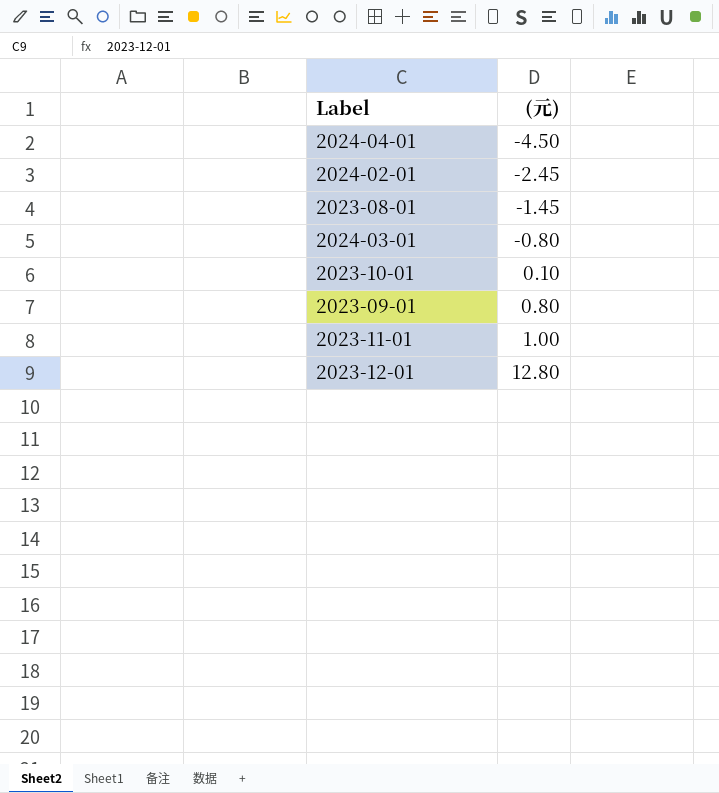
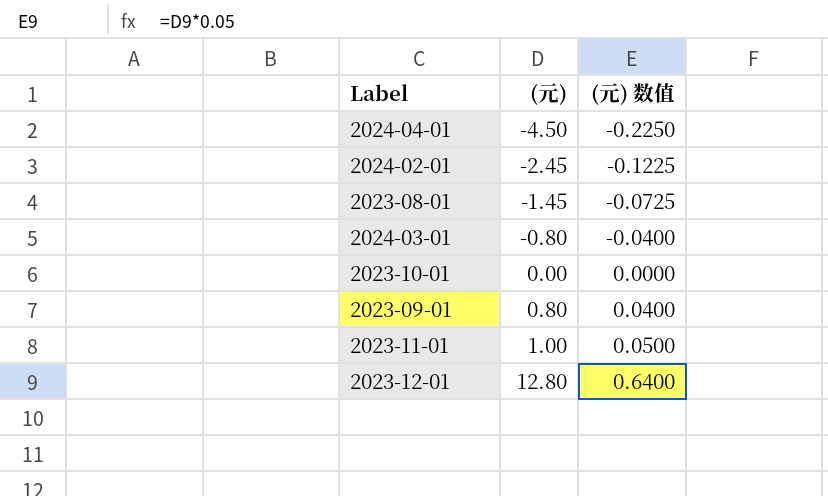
column (元) 数值 | formula: none -> [(元)] * 0.05
2023-10-01 | (元): 0.10 -> 0.00

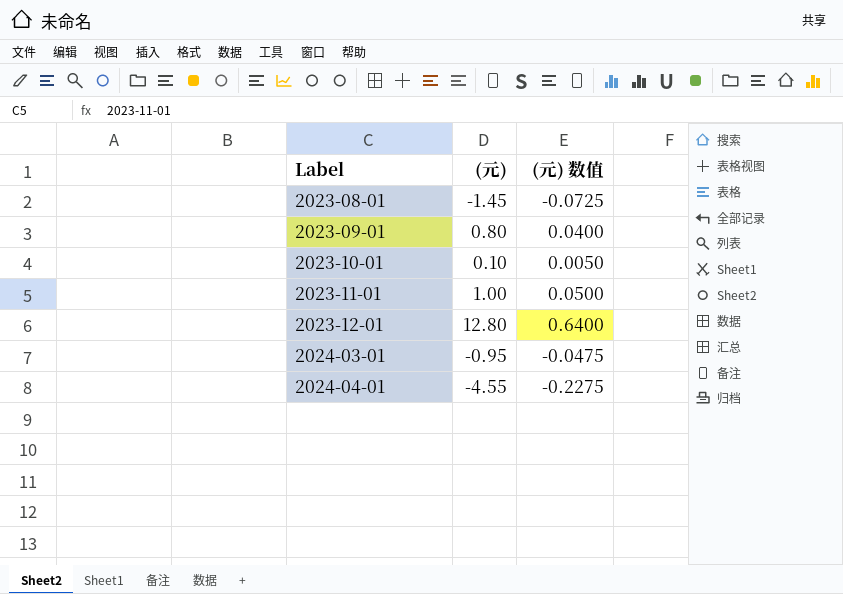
row order: (元) ascending -> Label ascending
row 2024-02-01: -2.45 | -0.1225 -> none
2023-10-01 | (元): 0.00 -> 0.10
2023-10-01 | (元) 数值: 0.0000 -> 0.0050
2024-03-01 | (元): -0.80 -> -0.95
2024-03-01 | (元) 数值: -0.0400 -> -0.0475
2024-04-01 | (元): -4.50 -> -4.55
2024-04-01 | (元) 数值: -0.2250 -> -0.2275

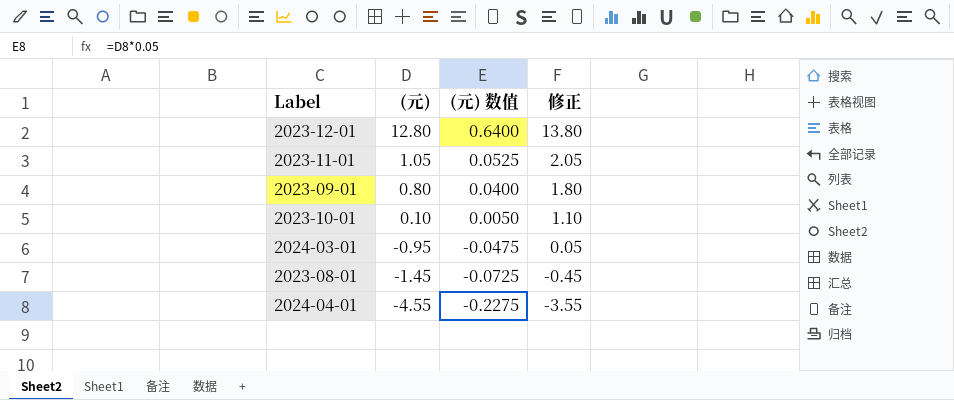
row order: Label ascending -> (元) descending
column 修正 | formula: none -> [(元)] + 1
2023-11-01 | (元): 1.00 -> 1.05
2023-11-01 | (元) 数值: 0.0500 -> 0.0525

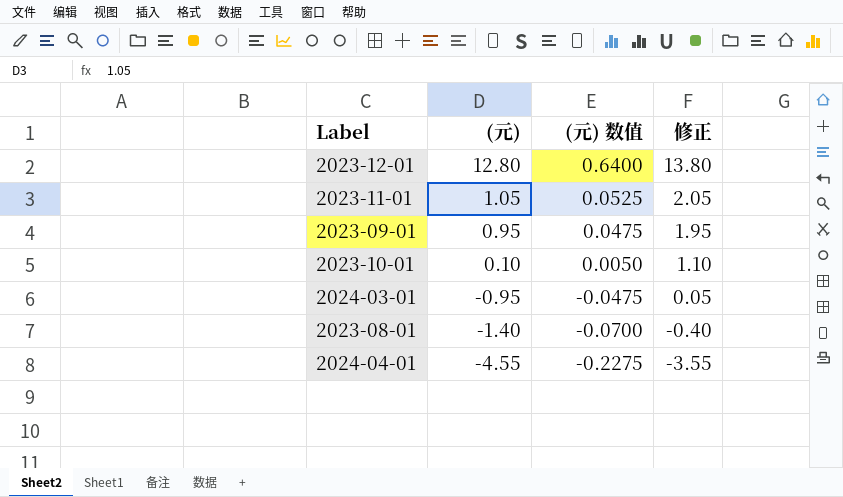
2023-09-01 | (元): 0.80 -> 0.95
2023-09-01 | (元) 数值: 0.0400 -> 0.0475
2023-09-01 | 修正: 1.80 -> 1.95
2023-08-01 | (元): -1.45 -> -1.40
2023-08-01 | (元) 数值: -0.0725 -> -0.0700
2023-08-01 | 修正: -0.45 -> -0.40

